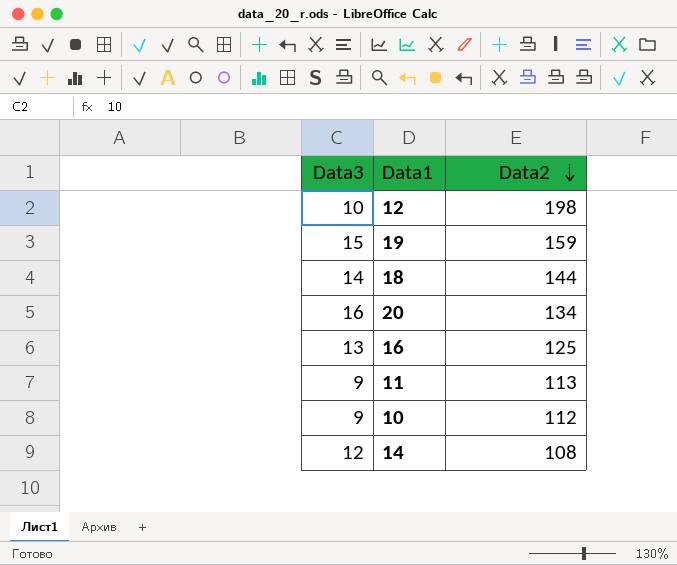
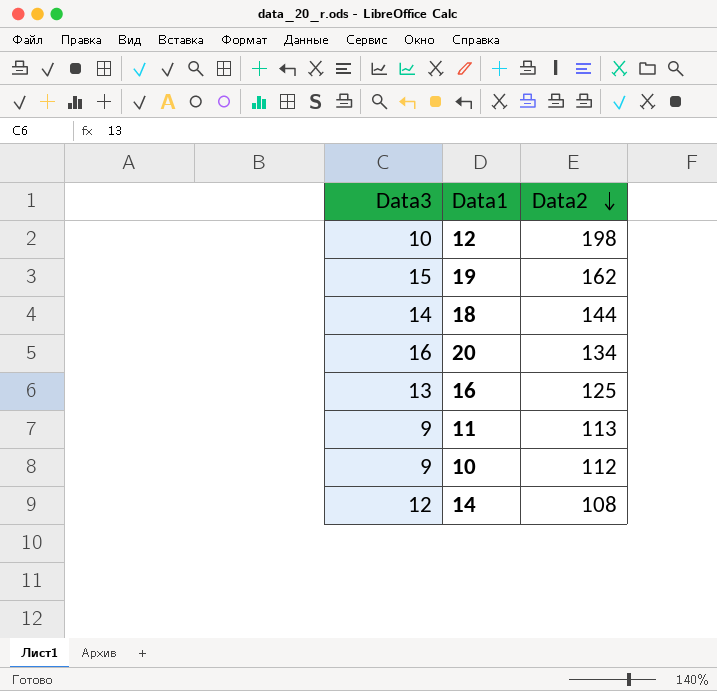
19 | Data2: 159 -> 162

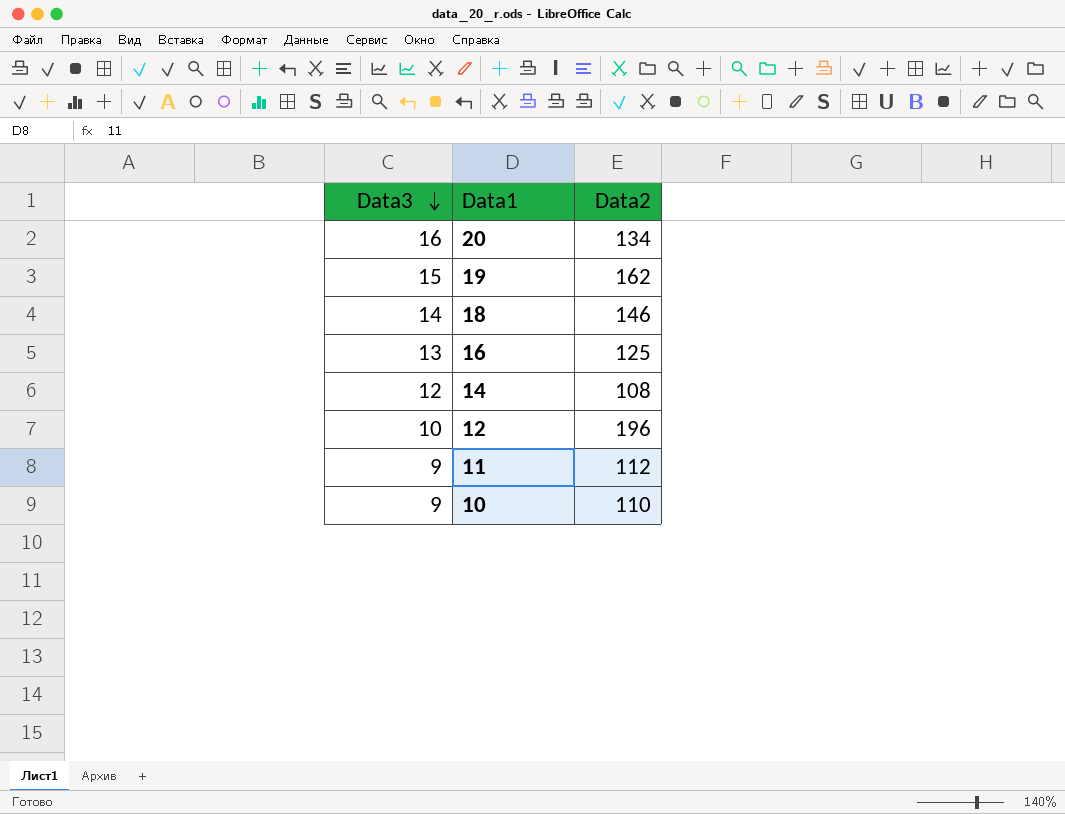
row order: Data2 descending -> Data3 descending
18 | Data2: 144 -> 146
12 | Data2: 198 -> 196
11 | Data2: 113 -> 112
10 | Data2: 112 -> 110

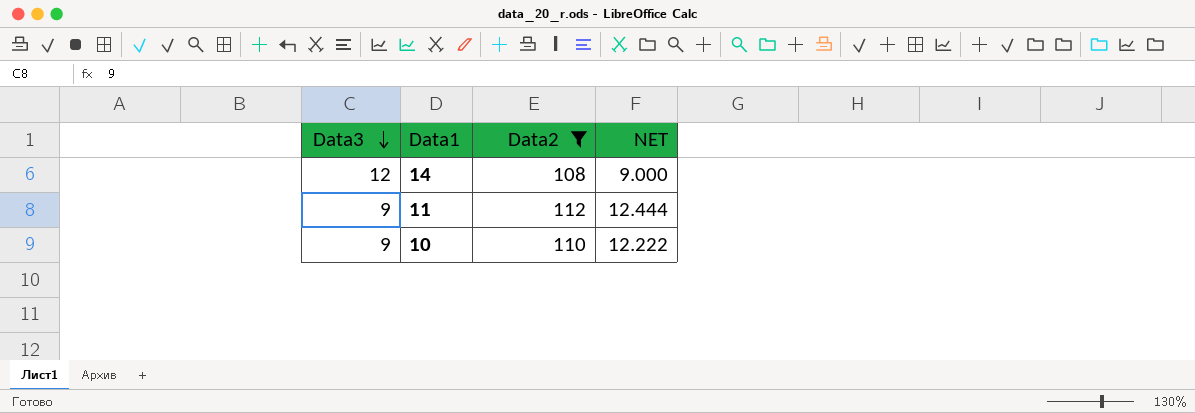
filter: none -> Data2 <= 112
column NET | formula: none -> [Data2] / [Data3]

